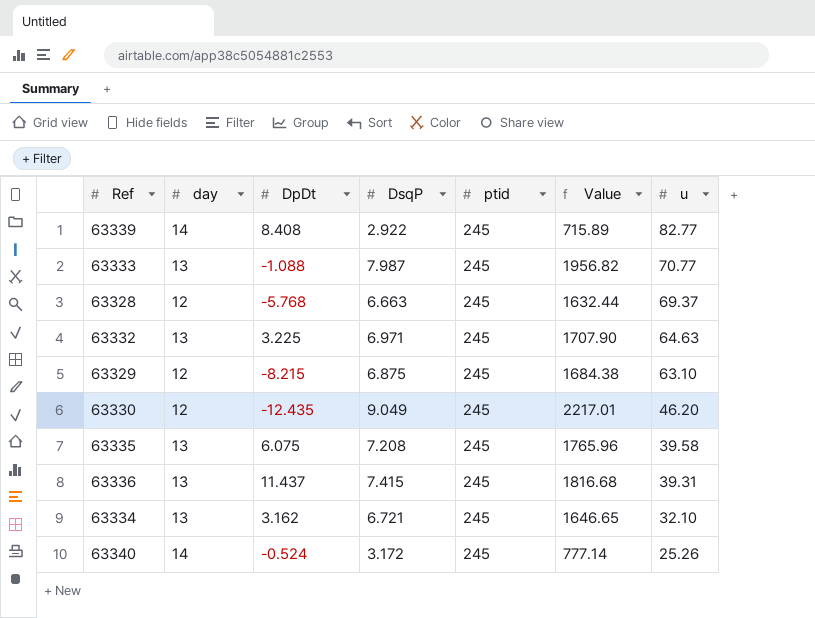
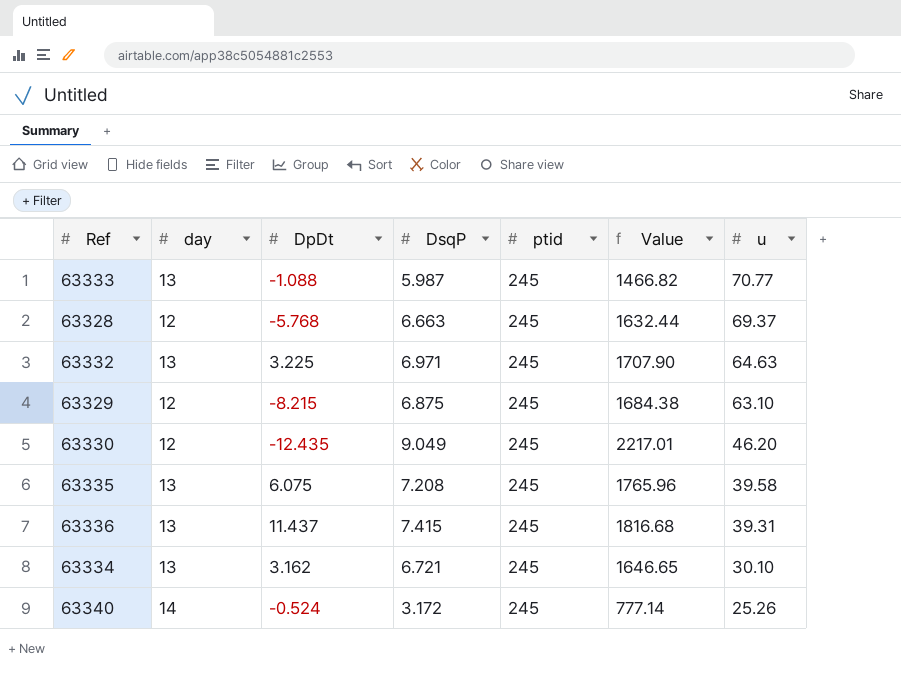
row 63339: 14 | 8.408 | 2.922 | 245 | 715.89 | 82.77 -> none
63333 | DsqP: 7.987 -> 5.987
63333 | Value: 1956.82 -> 1466.82
63334 | u: 32.10 -> 30.10

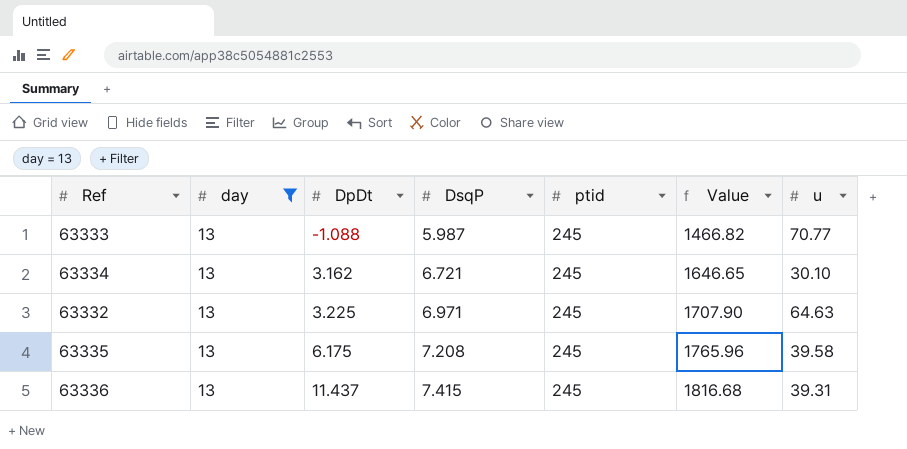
filter: none -> day = 13
row order: u descending -> DpDt ascending
63335 | DpDt: 6.075 -> 6.175

